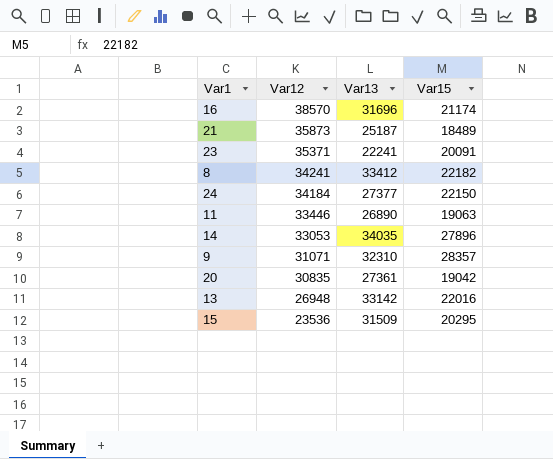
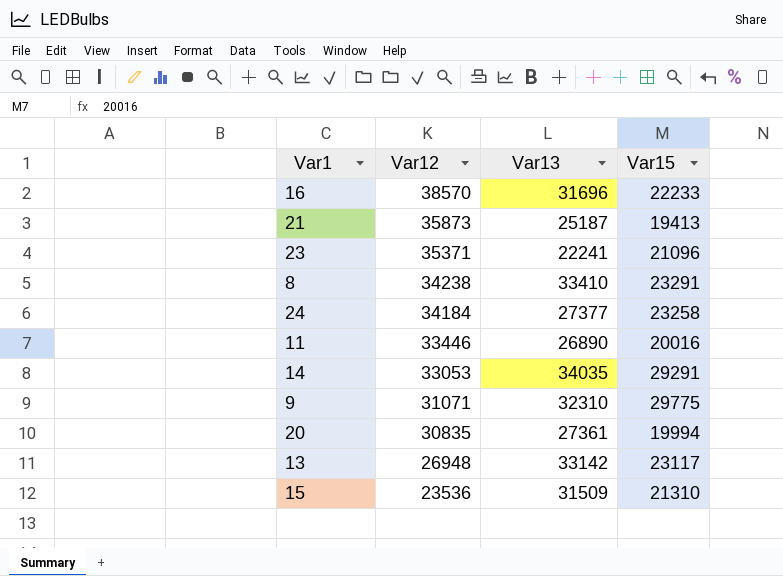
16 | Var15: 21174 -> 22233
21 | Var15: 18489 -> 19413
23 | Var15: 20091 -> 21096
8 | Var12: 34241 -> 34238
8 | Var13: 33412 -> 33410
8 | Var15: 22182 -> 23291
24 | Var15: 22150 -> 23258
11 | Var15: 19063 -> 20016
14 | Var15: 27896 -> 29291
9 | Var15: 28357 -> 29775
20 | Var15: 19042 -> 19994
13 | Var15: 22016 -> 23117
15 | Var15: 20295 -> 21310

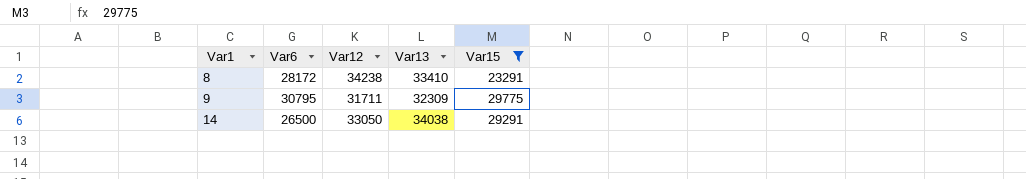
filter: none -> Var15 >= 23291
row order: Var12 descending -> Var1 ascending
column Var6 | position: none -> 2
9 | Var12: 31071 -> 31711
9 | Var13: 32310 -> 32309
14 | Var12: 33053 -> 33050
14 | Var13: 34035 -> 34038

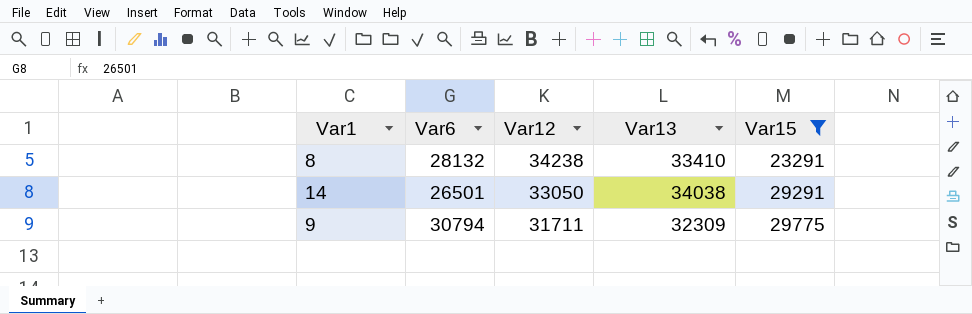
row order: Var1 ascending -> Var12 descending
8 | Var6: 28172 -> 28132
14 | Var6: 26500 -> 26501
9 | Var6: 30795 -> 30794

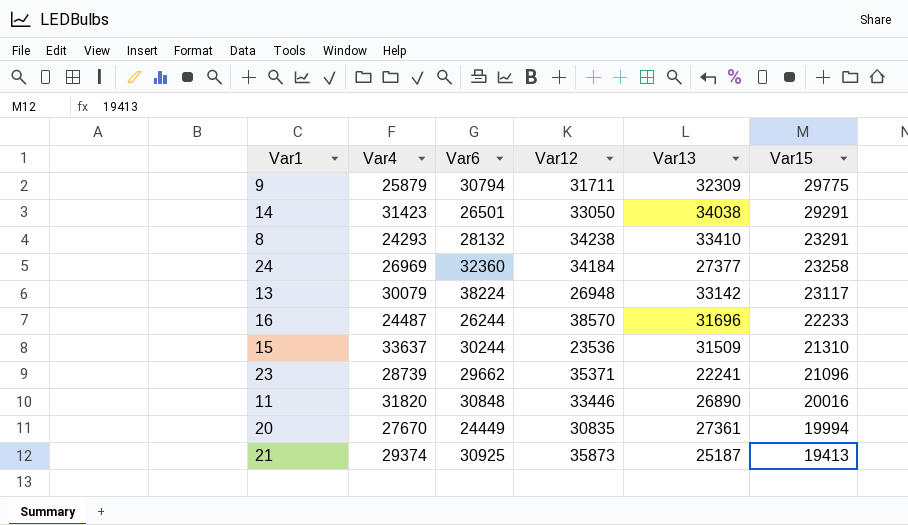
filter: Var15 >= 23291 -> none
row order: Var12 descending -> Var15 descending
column Var4 | position: none -> 2

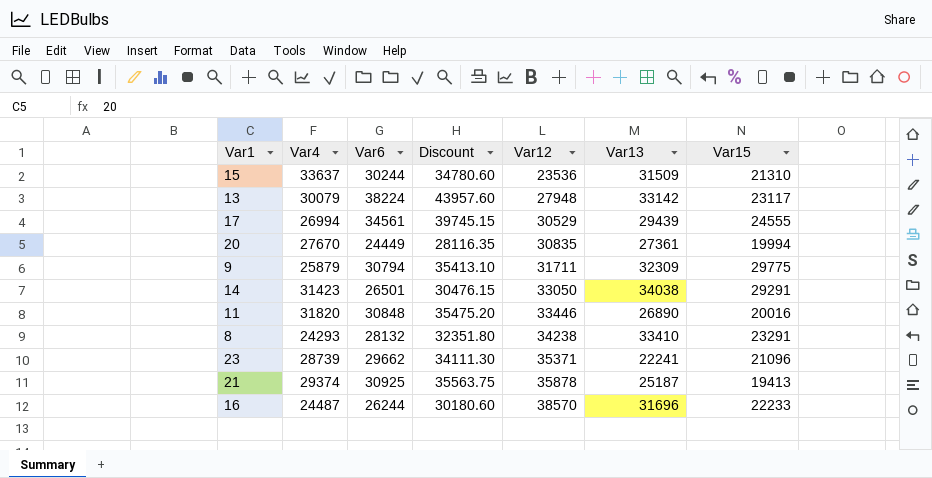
row order: Var15 descending -> Var12 ascending
column Discount | formula: none -> [Var6] * 1.15
row 24: 26969 | 32360 | 34184 | 27377 | 23258 -> none
13 | Var12: 26948 -> 27948
row 17: none -> 26994 | 34561 | 39745.15 | 30529 | 29439 | 24555
21 | Var12: 35873 -> 35878

